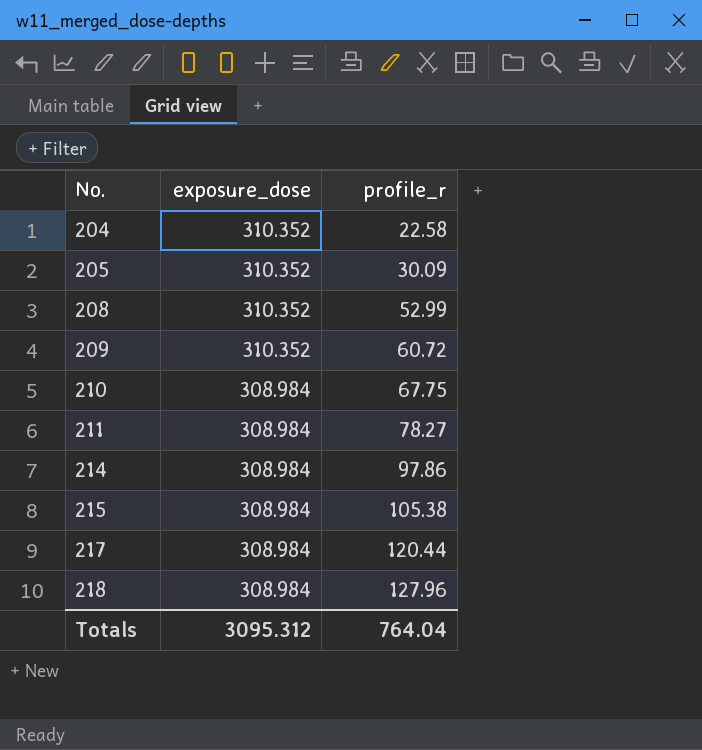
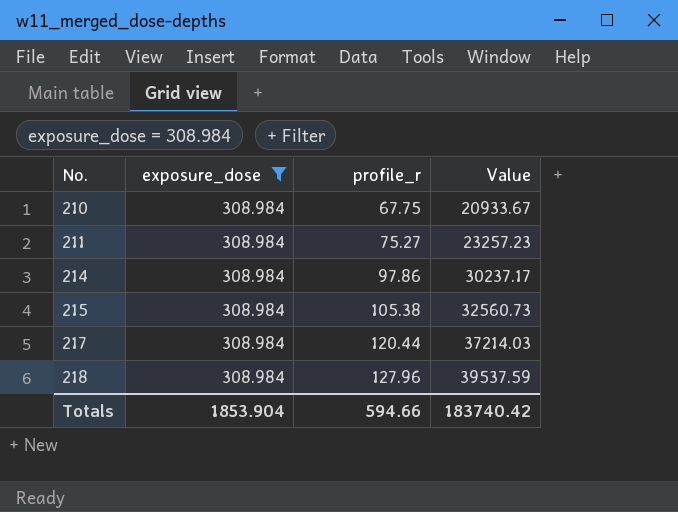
filter: none -> exposure_dose = 308.984
column Value | formula: none -> [exposure_dose] * [profile_r]
211 | profile_r: 78.27 -> 75.27
Totals | exposure_dose: 3095.312 -> 1853.904
Totals | profile_r: 764.04 -> 594.66

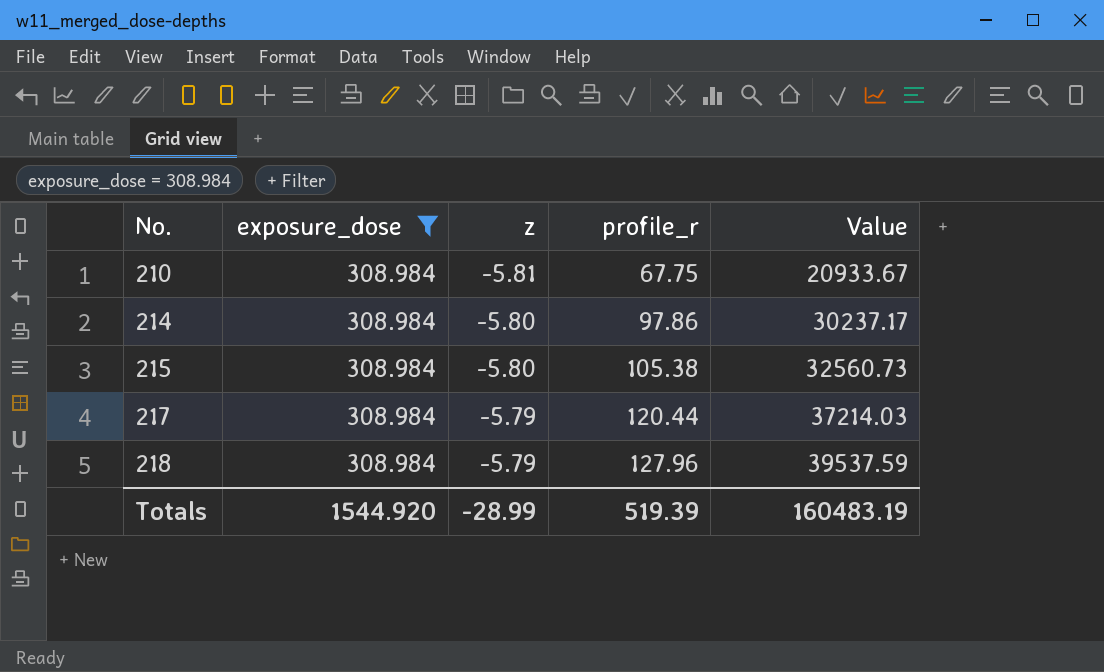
column z | position: none -> 3
row 211: 308.984 | 75.27 | 23257.23 -> none
Totals | exposure_dose: 1853.904 -> 1544.920
Totals | profile_r: 594.66 -> 519.39
Totals | Value: 183740.42 -> 160483.19

